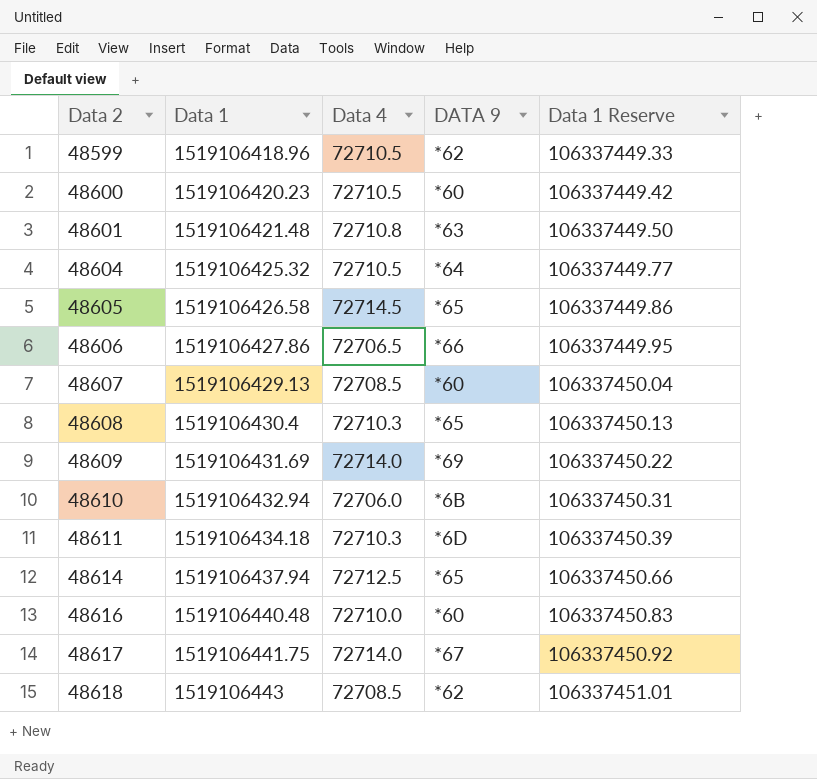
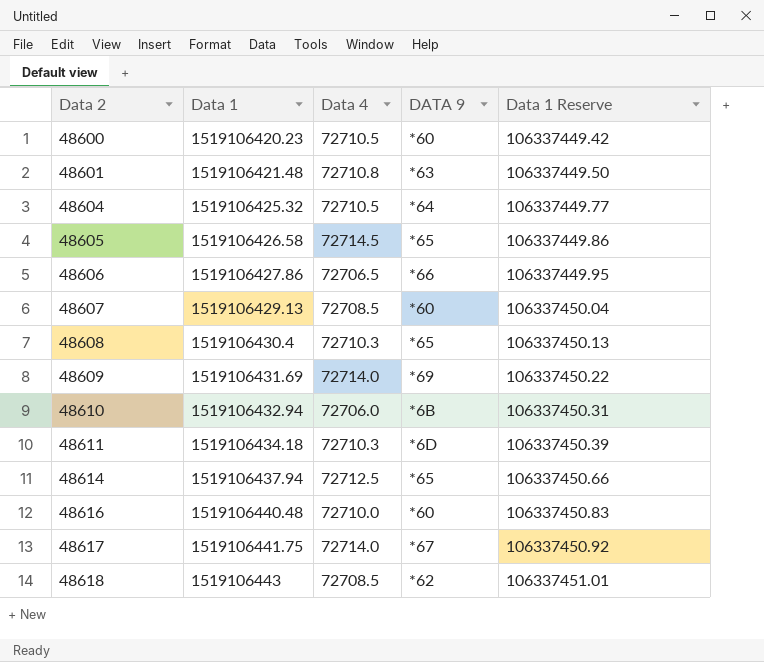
row 48599: 1519106418.96 | 72710.5 | *62 | 106337449.33 -> none

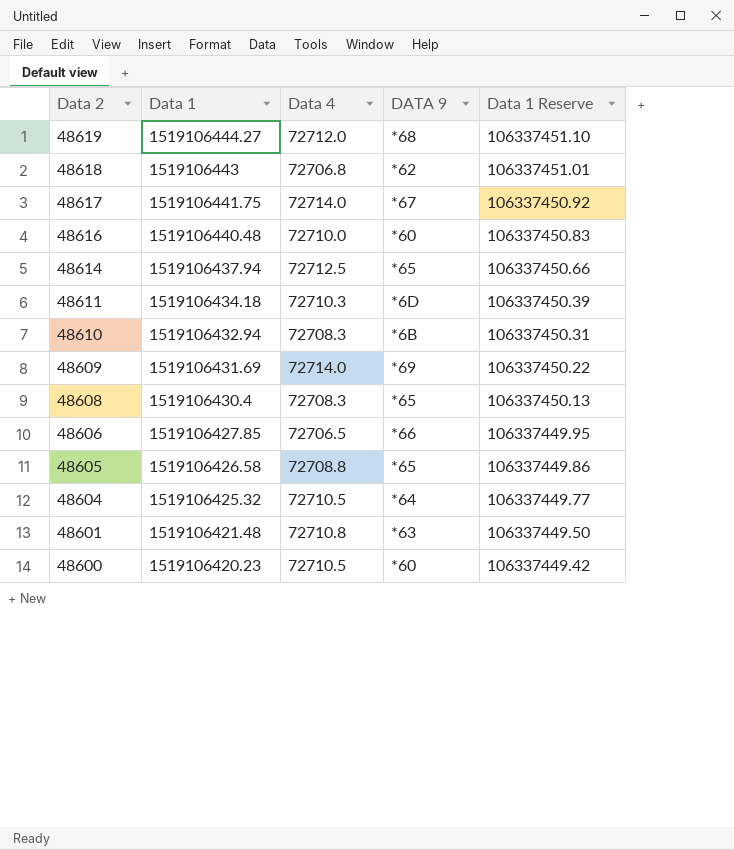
row order: Data 2 ascending -> Data 2 descending
row 48607: 1519106429.13 | 72708.5 | *60 | 106337450.04 -> none
row 48619: none -> 1519106444.27 | 72712.0 | *68 | 106337451.10
48618 | Data 4: 72708.5 -> 72706.8
48610 | Data 4: 72706.0 -> 72708.3
48608 | Data 4: 72710.3 -> 72708.3
48606 | Data 1: 1519106427.86 -> 1519106427.85
48605 | Data 4: 72714.5 -> 72708.8

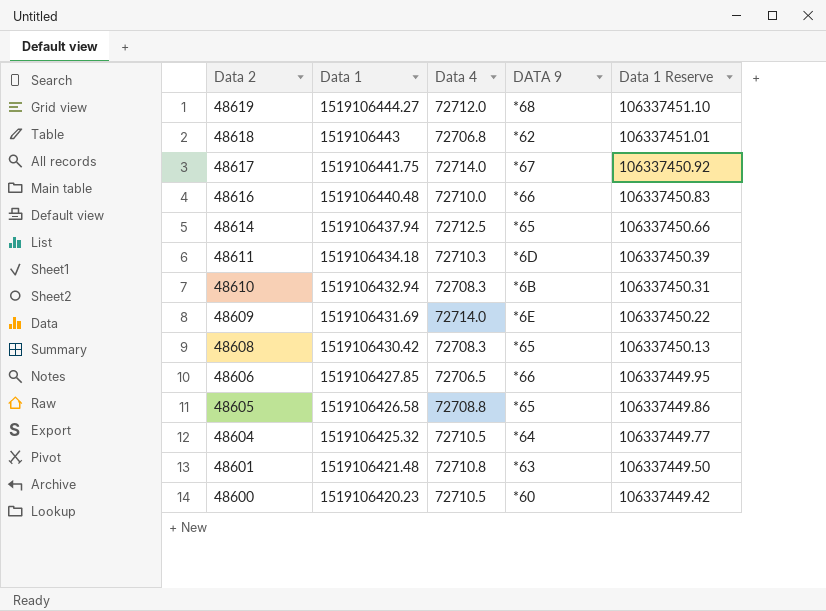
48616 | DATA 9: *60 -> *66
48609 | DATA 9: *69 -> *6E
48608 | Data 1: 1519106430.4 -> 1519106430.42

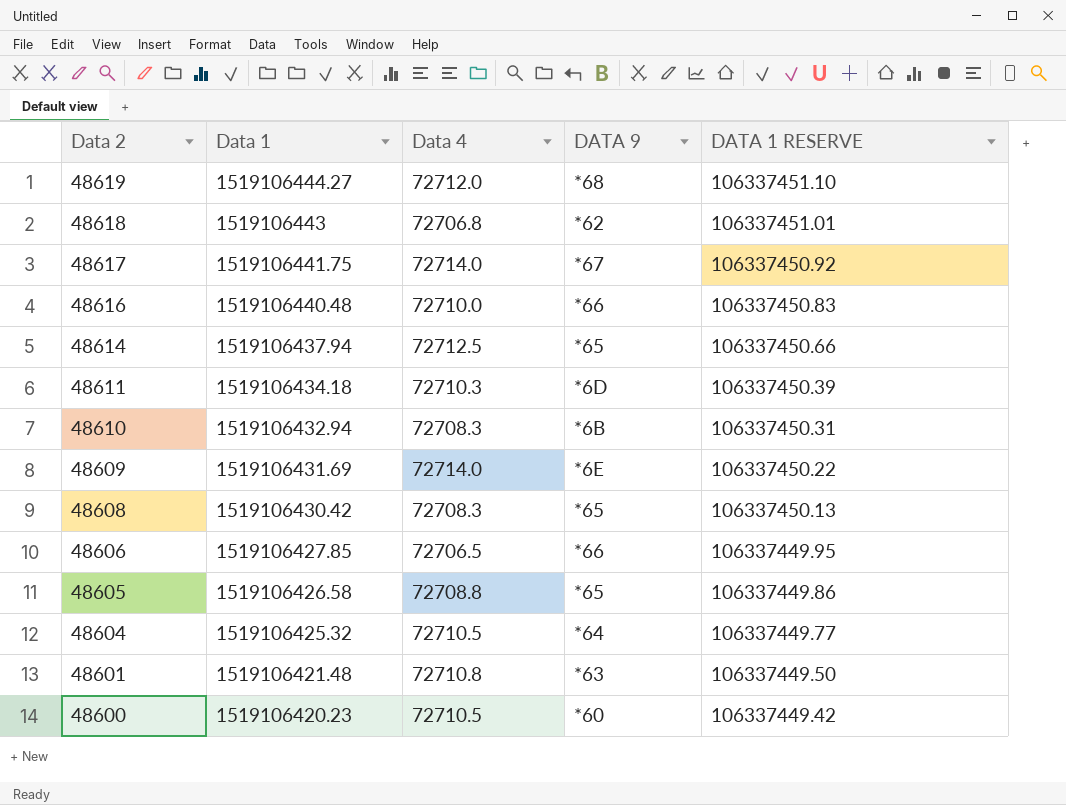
column name: Data 1 Reserve -> DATA 1 RESERVE

